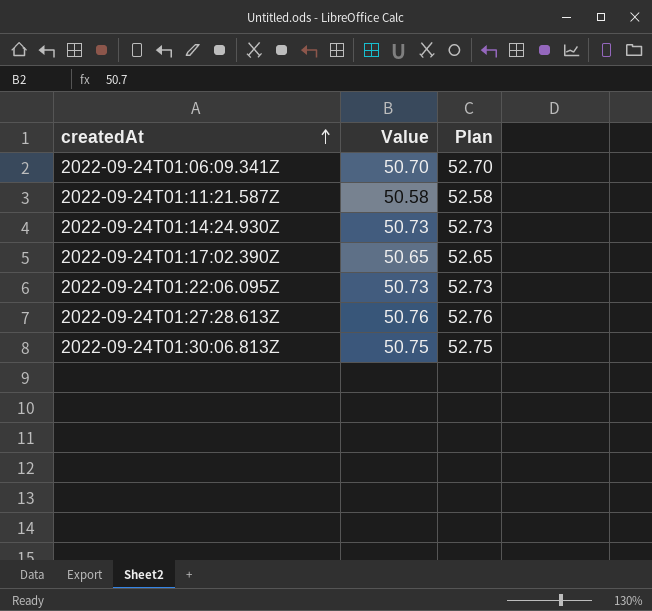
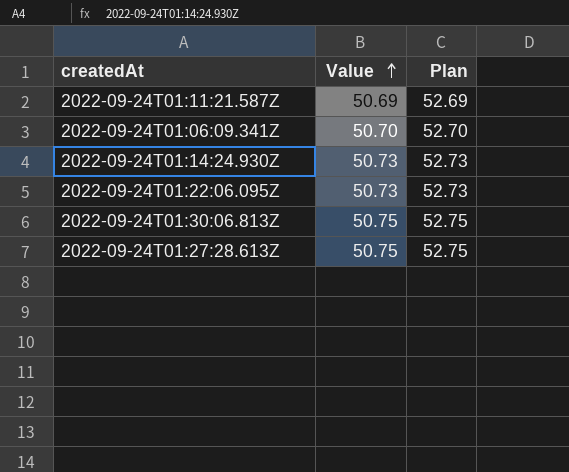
row order: createdAt ascending -> Value ascending
row 2022-09-24T01:17:02.390Z: 50.65 | 52.65 -> none
2022-09-24T01:11:21.587Z | Value: 50.58 -> 50.69
2022-09-24T01:11:21.587Z | Plan: 52.58 -> 52.69
2022-09-24T01:27:28.613Z | Value: 50.76 -> 50.75
2022-09-24T01:27:28.613Z | Plan: 52.76 -> 52.75

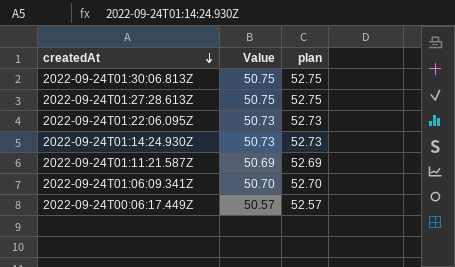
row order: Value ascending -> createdAt descending
column name: Plan -> plan
row 2022-09-24T00:06:17.449Z: none -> 50.57 | 52.57

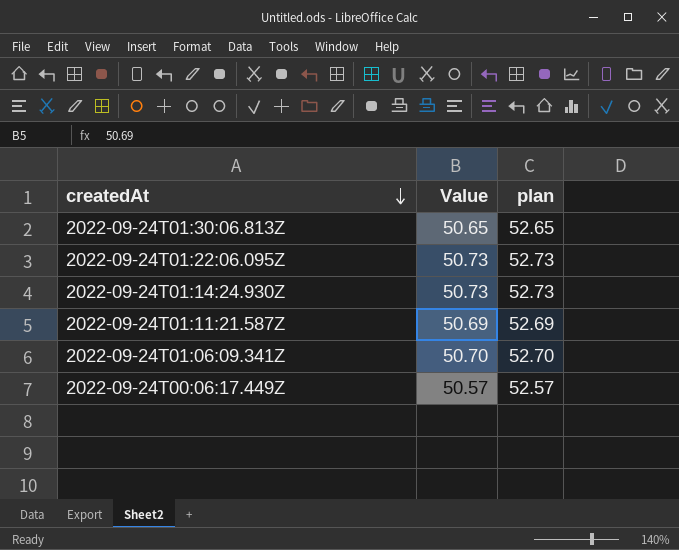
row 2022-09-24T01:27:28.613Z: 50.75 | 52.75 -> none
2022-09-24T01:30:06.813Z | Value: 50.75 -> 50.65
2022-09-24T01:30:06.813Z | plan: 52.75 -> 52.65

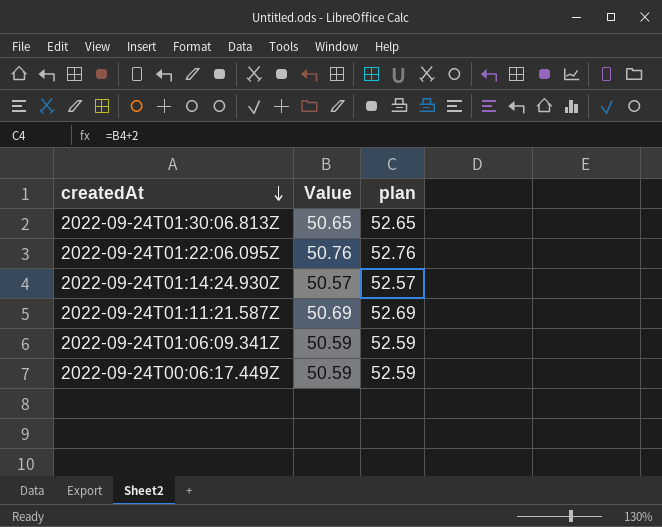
2022-09-24T01:22:06.095Z | Value: 50.73 -> 50.76
2022-09-24T01:22:06.095Z | plan: 52.73 -> 52.76
2022-09-24T01:14:24.930Z | Value: 50.73 -> 50.57
2022-09-24T01:14:24.930Z | plan: 52.73 -> 52.57
2022-09-24T01:06:09.341Z | Value: 50.70 -> 50.59
2022-09-24T01:06:09.341Z | plan: 52.70 -> 52.59
2022-09-24T00:06:17.449Z | Value: 50.57 -> 50.59
2022-09-24T00:06:17.449Z | plan: 52.57 -> 52.59

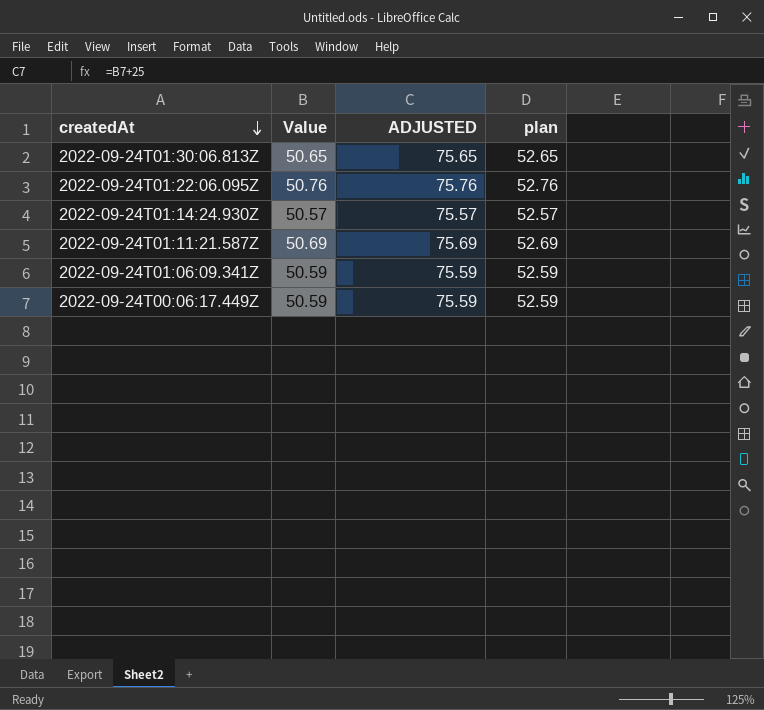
column ADJUSTED | formula: none -> [Value] + 25

